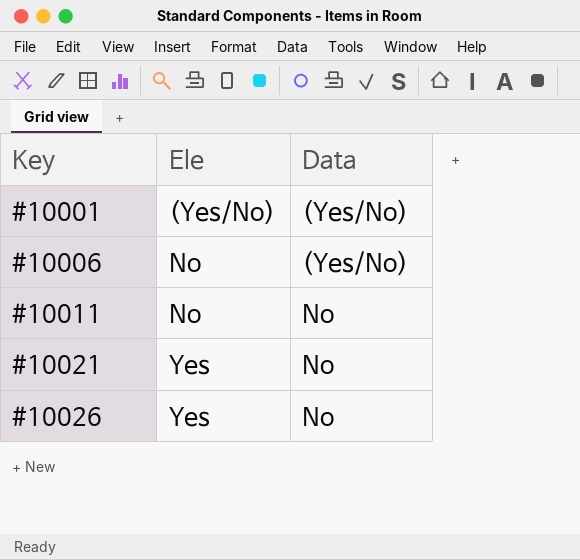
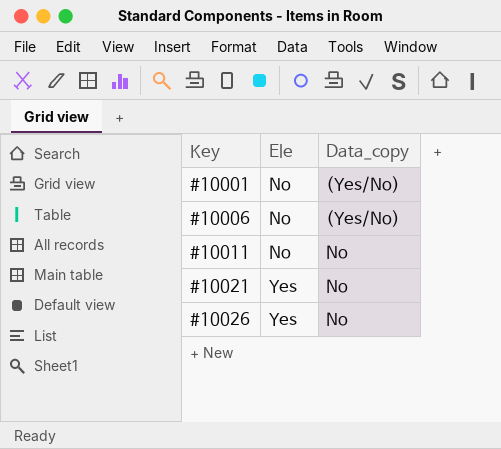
column name: Data -> Data_copy
#10001 | Ele: (Yes/No) -> No

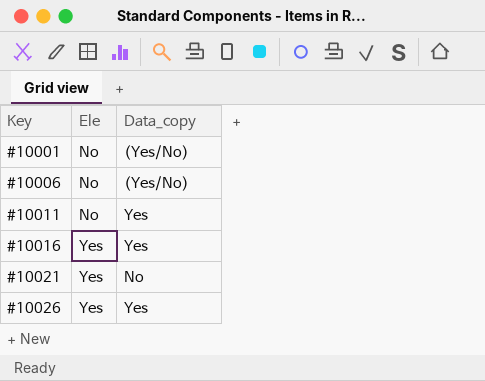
#10011 | Data_copy: No -> Yes
row #10016: none -> Yes | Yes
#10026 | Data_copy: No -> Yes

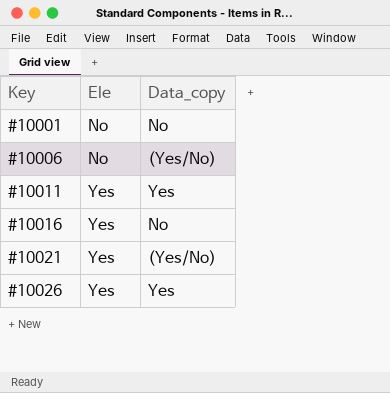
#10001 | Data_copy: (Yes/No) -> No
#10011 | Ele: No -> Yes
#10016 | Data_copy: Yes -> No
#10021 | Data_copy: No -> (Yes/No)

